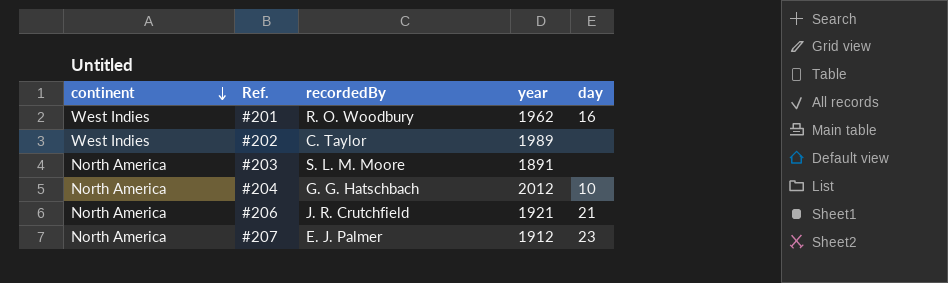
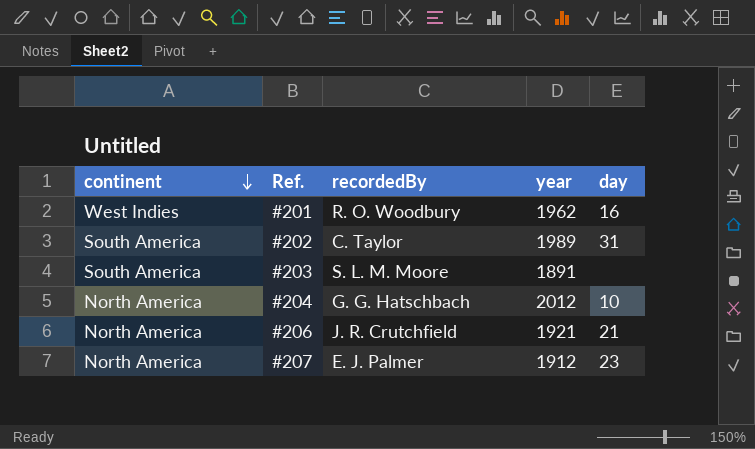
#202 | continent: West Indies -> South America
#202 | day: none -> 31
#203 | continent: North America -> South America

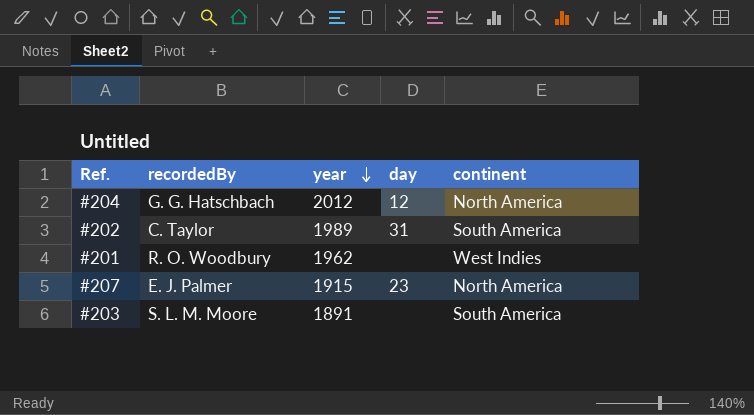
row order: continent descending -> year descending
column continent | position: 1 -> 5
row #206: North America | J. R. Crutchfield | 1921 | 21 -> none
#204 | day: 10 -> 12
#201 | day: 16 -> none
#207 | year: 1912 -> 1915

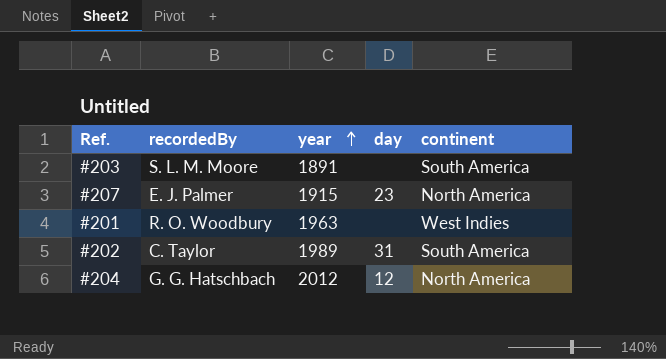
row order: year descending -> year ascending
#201 | year: 1962 -> 1963

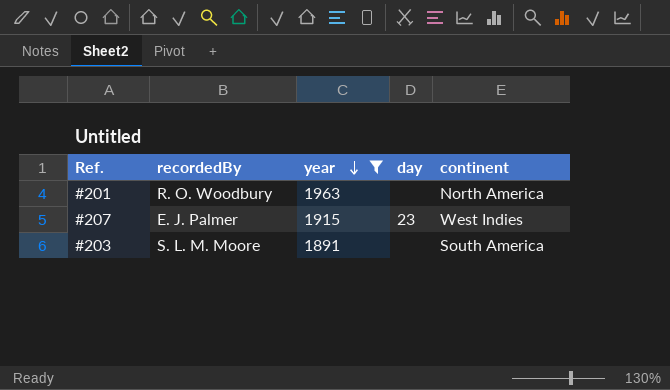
filter: none -> year <= 1963
row order: year ascending -> year descending
#201 | continent: West Indies -> North America
#207 | continent: North America -> West Indies

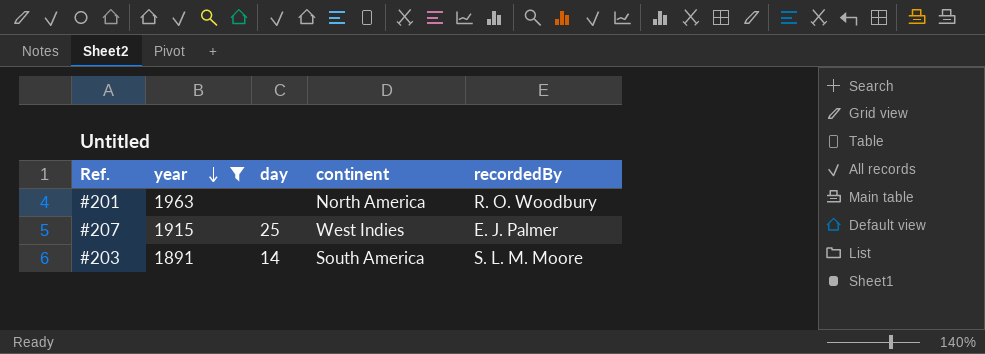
column recordedBy | position: 2 -> 5
#207 | day: 23 -> 25
#203 | day: none -> 14

